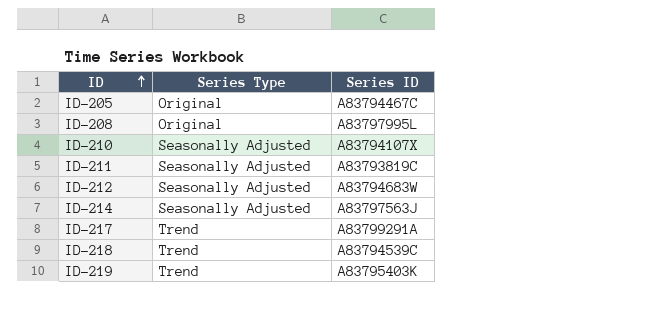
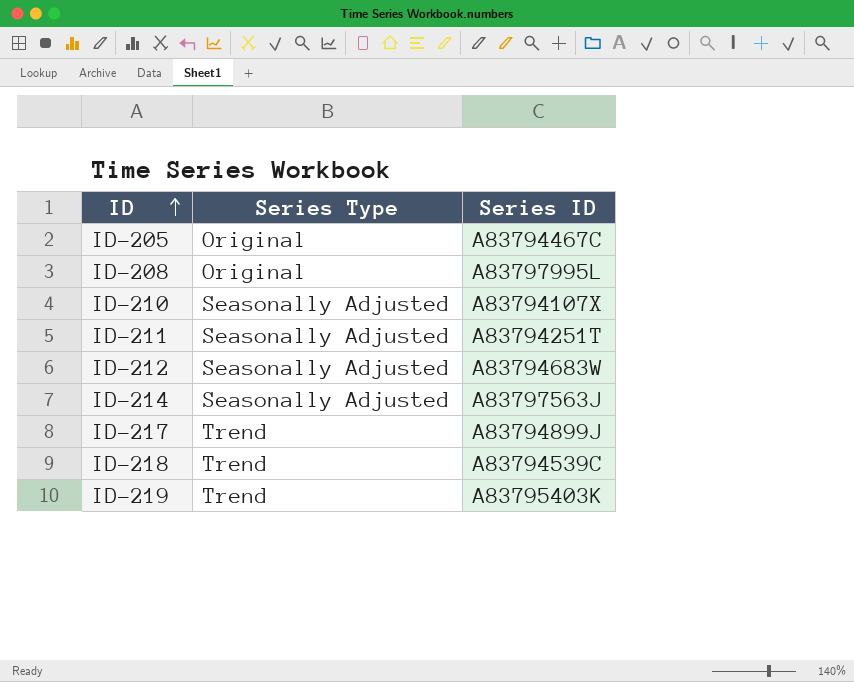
ID-211 | Series ID: A83793819C -> A83794251T
ID-217 | Series ID: A83799291A -> A83794899J

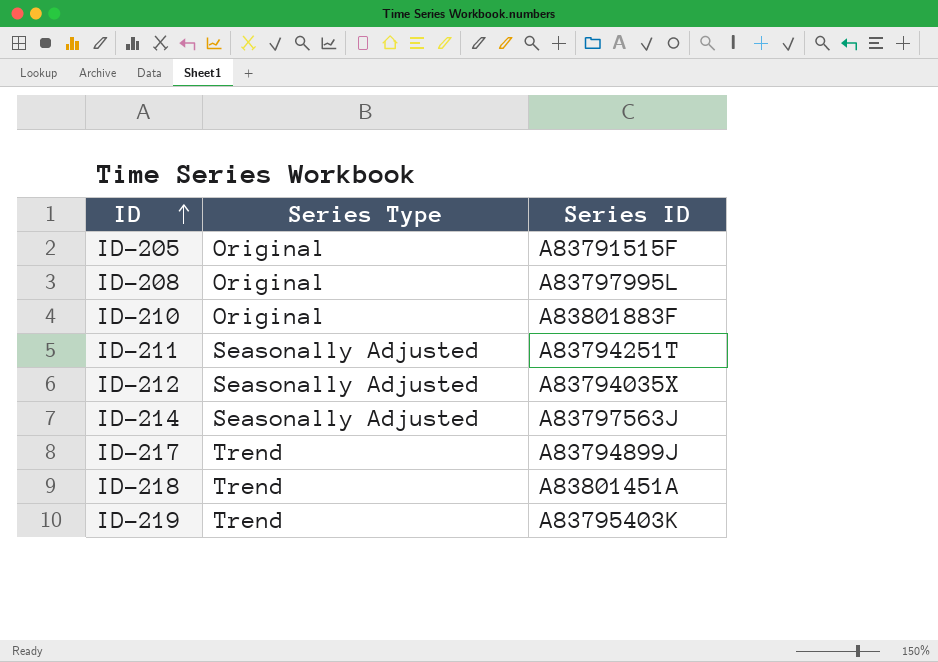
ID-205 | Series ID: A83794467C -> A83791515F
ID-210 | Series Type: Seasonally Adjusted -> Original
ID-210 | Series ID: A83794107X -> A83801883F
ID-212 | Series ID: A83794683W -> A83794035X
ID-218 | Series ID: A83794539C -> A83801451A

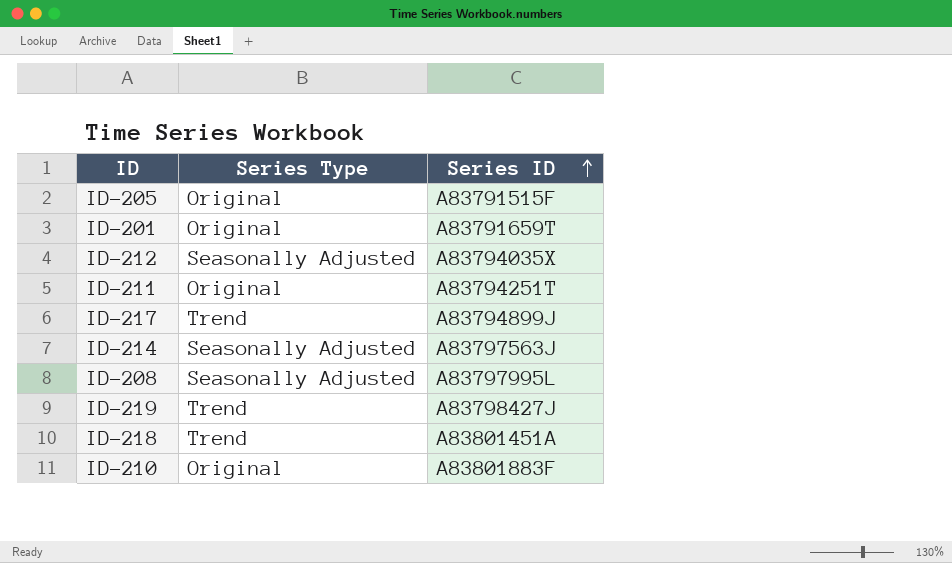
row order: ID ascending -> Series ID ascending
row ID-201: none -> Original | A83791659T
ID-211 | Series Type: Seasonally Adjusted -> Original
ID-208 | Series Type: Original -> Seasonally Adjusted
ID-219 | Series ID: A83795403K -> A83798427J

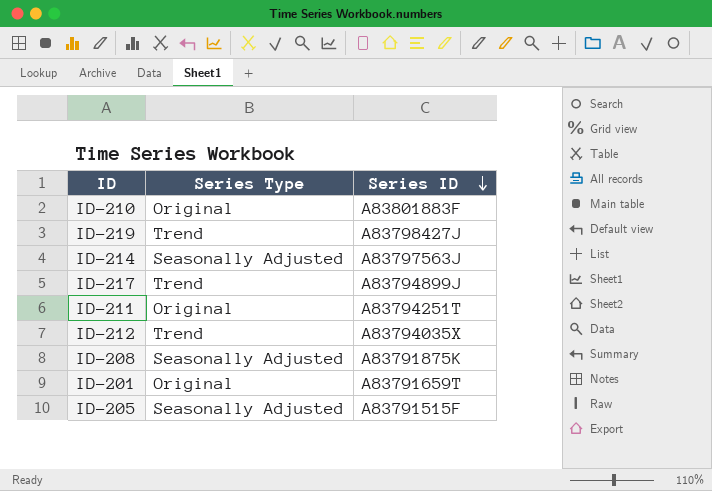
row order: Series ID ascending -> Series ID descending
row ID-218: Trend | A83801451A -> none
ID-212 | Series Type: Seasonally Adjusted -> Trend
ID-208 | Series ID: A83797995L -> A83791875K
ID-205 | Series Type: Original -> Seasonally Adjusted

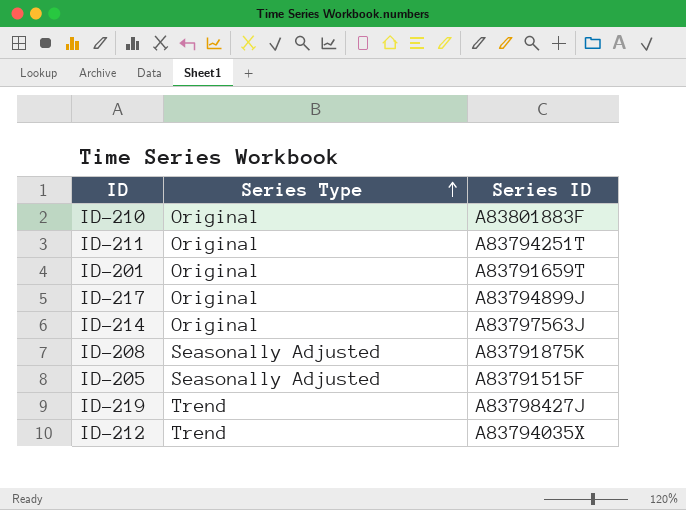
row order: Series ID descending -> Series Type ascending
ID-217 | Series Type: Trend -> Original
ID-214 | Series Type: Seasonally Adjusted -> Original

